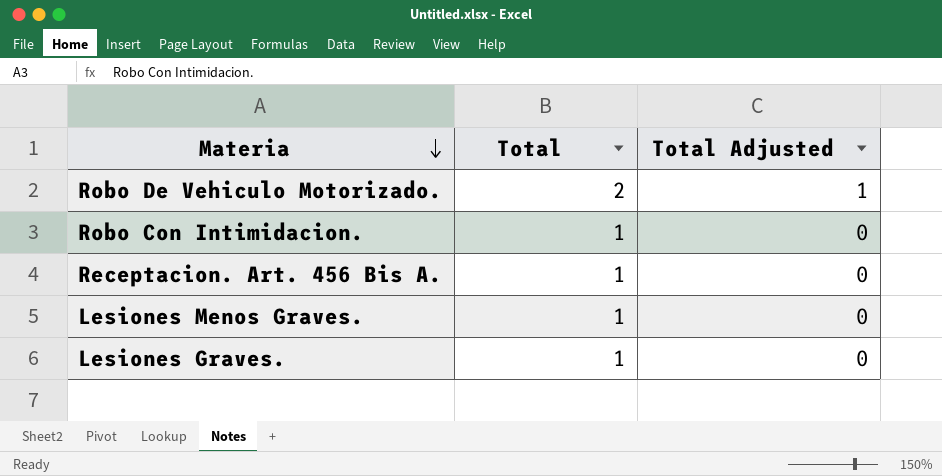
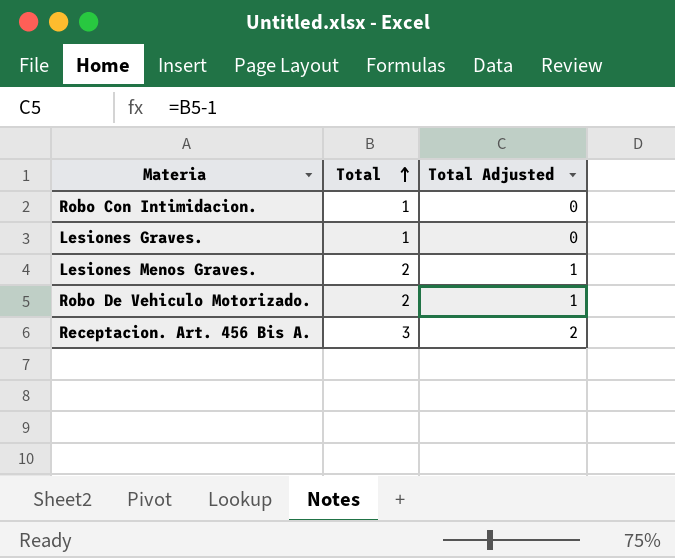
row order: Materia descending -> Total ascending
Lesiones Menos Graves. | Total: 1 -> 2
Lesiones Menos Graves. | Total Adjusted: 0 -> 1
Receptacion. Art. 456 Bis A. | Total: 1 -> 3
Receptacion. Art. 456 Bis A. | Total Adjusted: 0 -> 2

